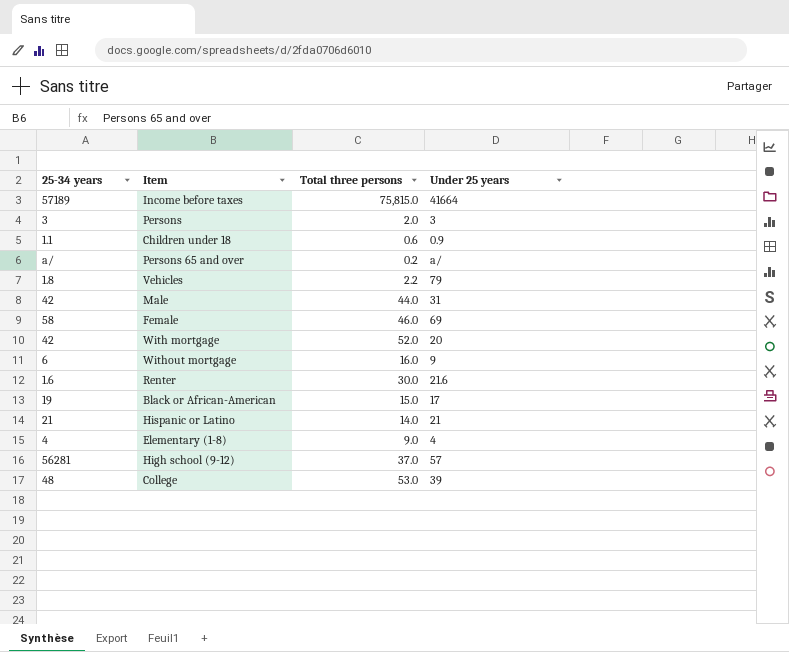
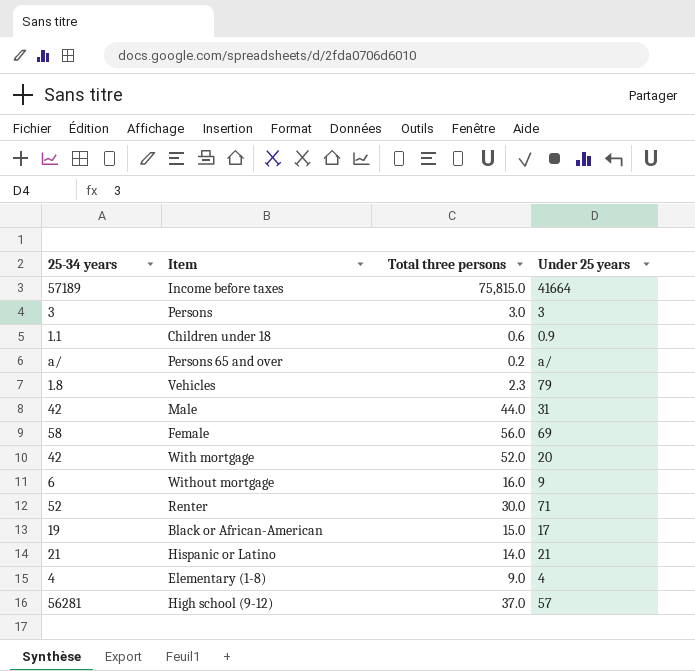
row College: 48 | 53.0 | 39 -> none
Persons | Total three persons: 2.0 -> 3.0
Vehicles | Total three persons: 2.2 -> 2.3
Female | Total three persons: 46.0 -> 56.0
Renter | 25-34 years: 1.6 -> 52
Renter | Under 25 years: 21.6 -> 71

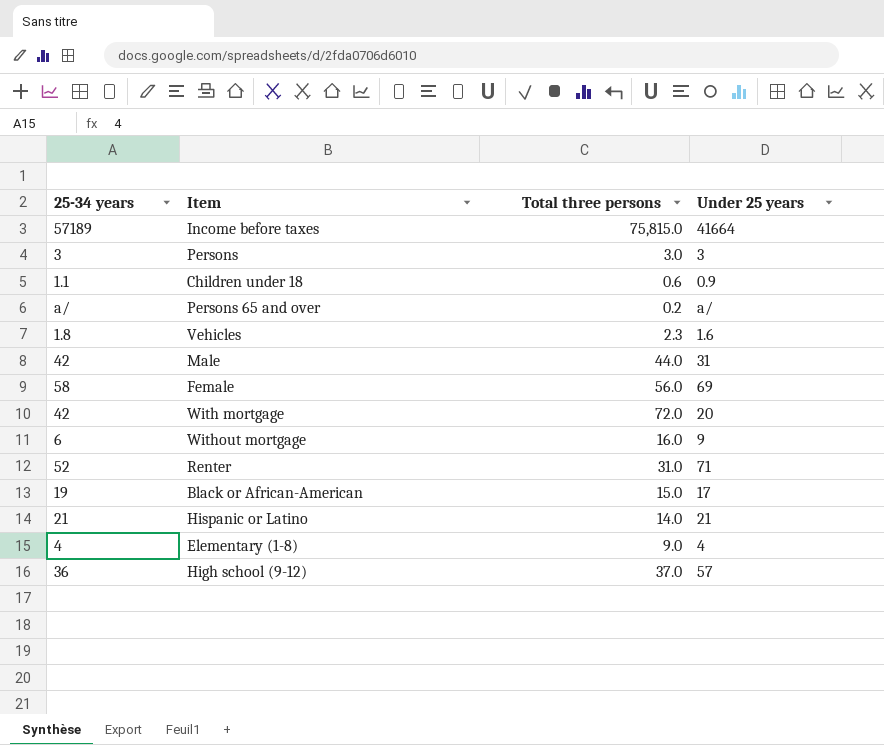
Vehicles | Under 25 years: 79 -> 1.6
With mortgage | Total three persons: 52.0 -> 72.0
Renter | Total three persons: 30.0 -> 31.0
High school (9-12) | 25-34 years: 56281 -> 36

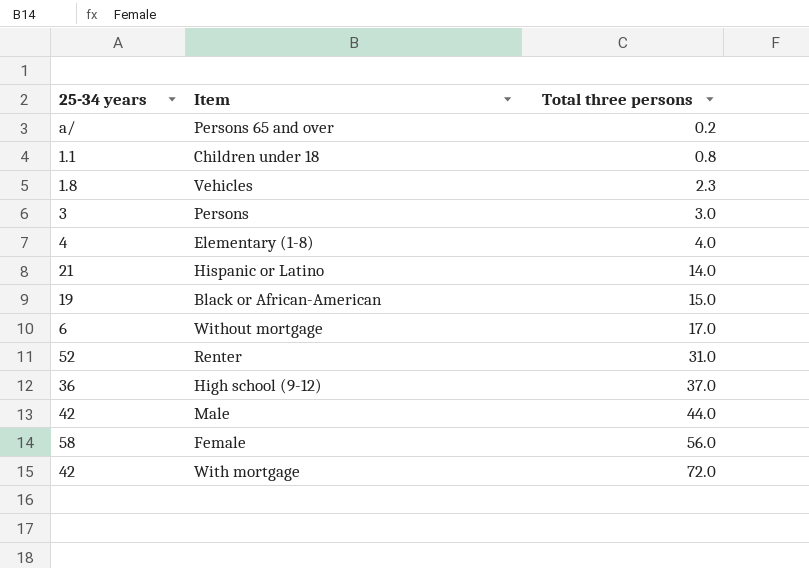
row order: none -> Total three persons ascending
column Under 25 years | position: 4 -> none
row Income before taxes: 57189 | 75,815.0 | 41664 -> none
Children under 18 | Total three persons: 0.6 -> 0.8
Elementary (1-8) | Total three persons: 9.0 -> 4.0
Without mortgage | Total three persons: 16.0 -> 17.0

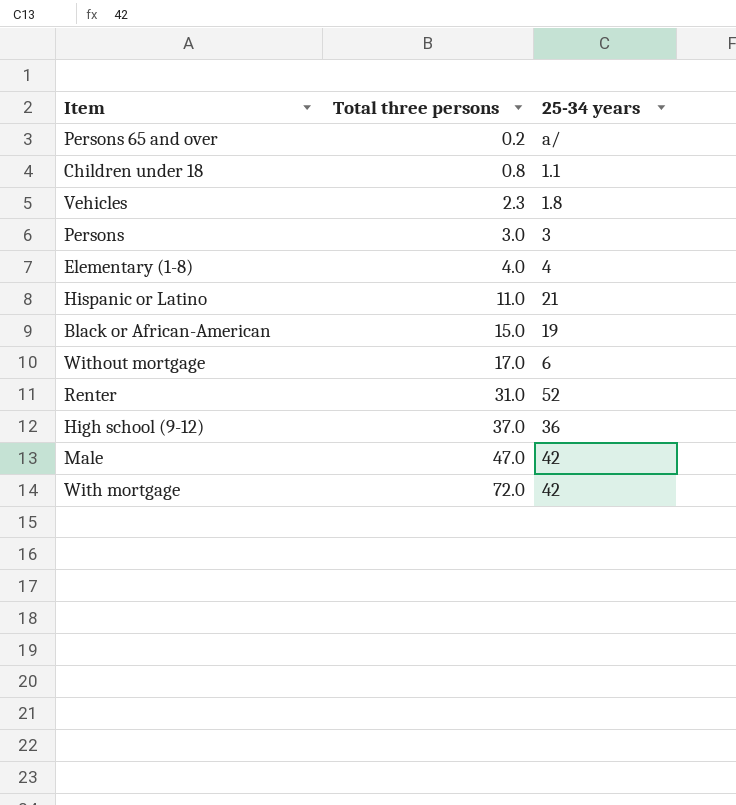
column 25-34 years | position: 1 -> 3
row Female: 58 | 56.0 -> none
Hispanic or Latino | Total three persons: 14.0 -> 11.0
Male | Total three persons: 44.0 -> 47.0

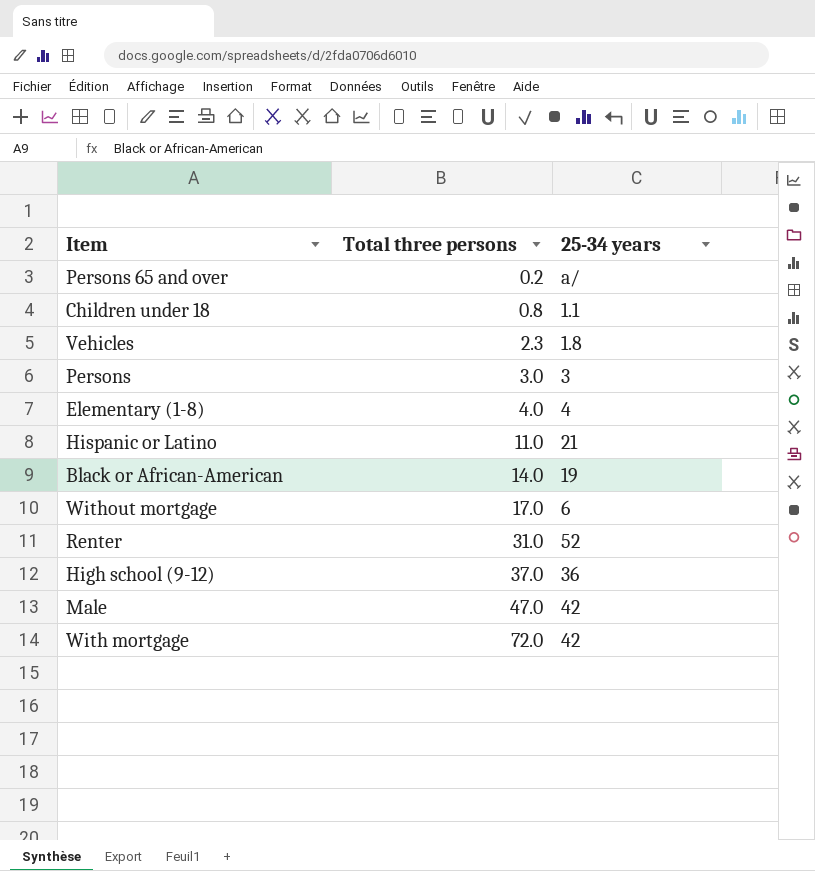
Black or African-American | Total three persons: 15.0 -> 14.0

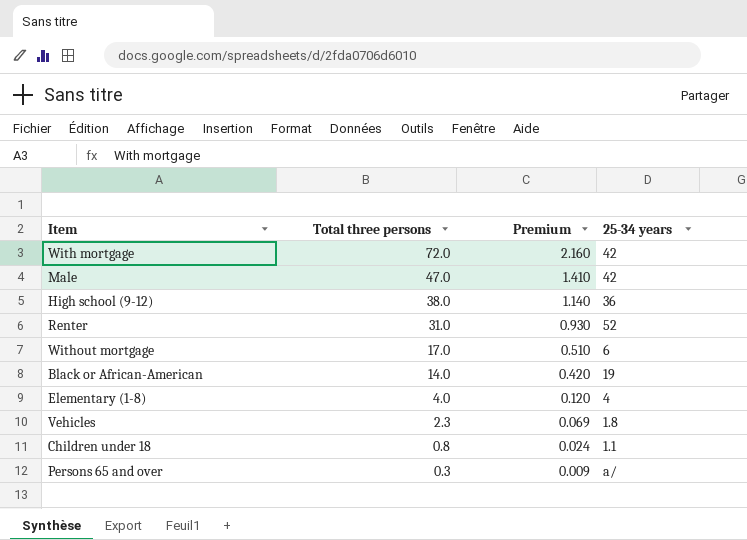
row order: Total three persons ascending -> Total three persons descending
column Premium | formula: none -> [Total three persons] * 0.03
row Persons: 3.0 | 3 -> none
row Hispanic or Latino: 11.0 | 21 -> none
High school (9-12) | Total three persons: 37.0 -> 38.0
Persons 65 and over | Total three persons: 0.2 -> 0.3

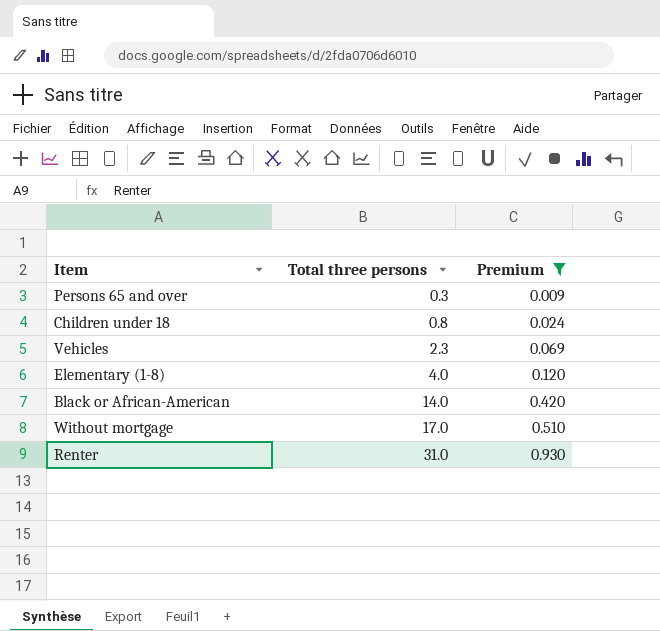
filter: none -> Premium <= 0.930
row order: Total three persons descending -> Total three persons ascending
column 25-34 years | position: 4 -> none

